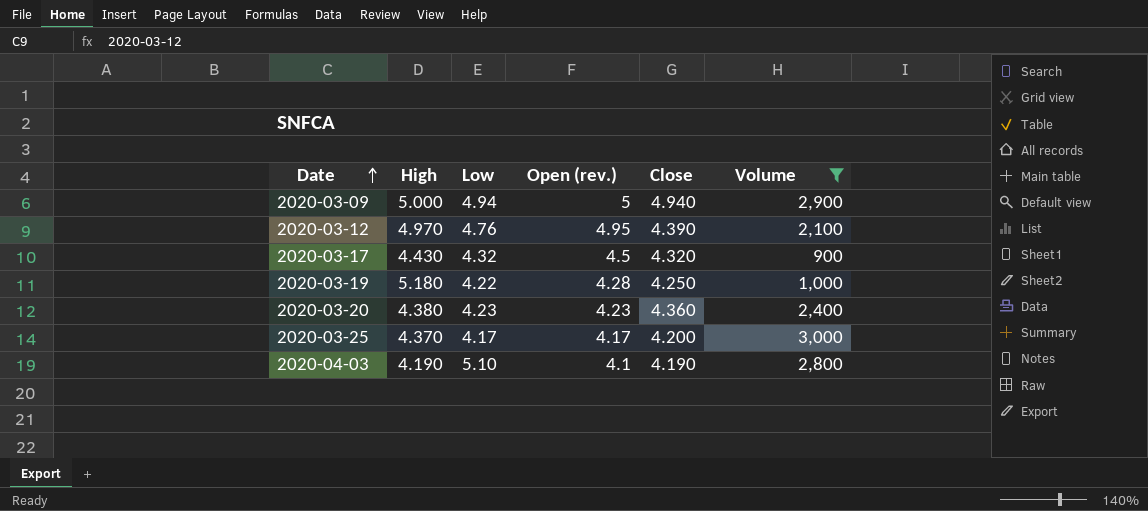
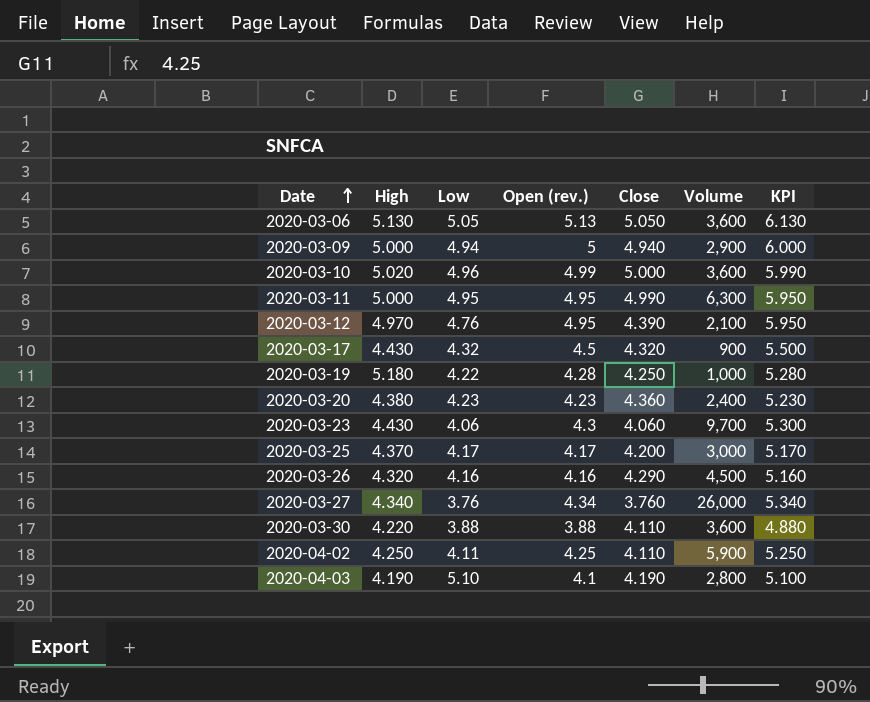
filter: Volume <= 3,000 -> none
column KPI | formula: none -> [Open (rev.)] + 1

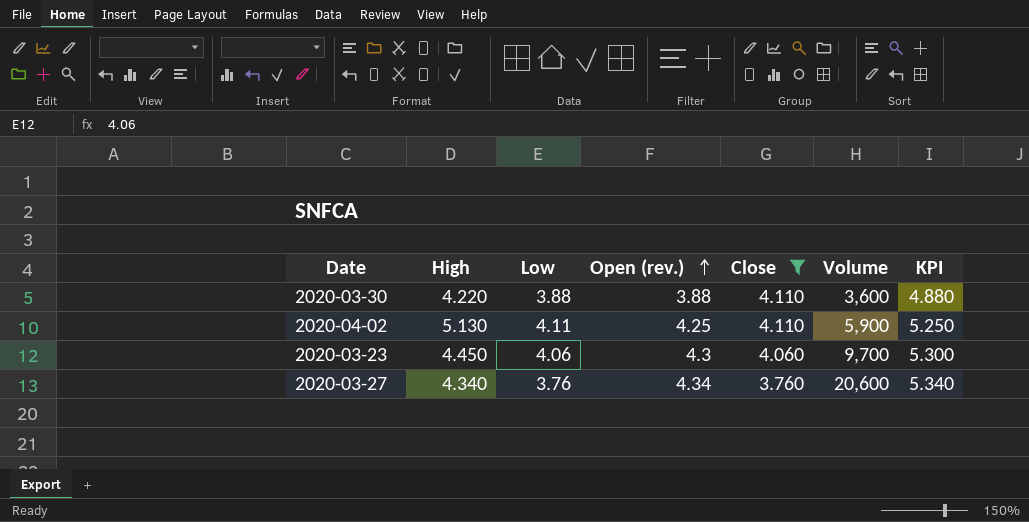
filter: none -> Close <= 4.110
row order: Date ascending -> Open (rev.) ascending
2020-04-02 | High: 4.250 -> 5.130
2020-03-23 | High: 4.430 -> 4.450
2020-03-27 | Volume: 26,000 -> 20,600

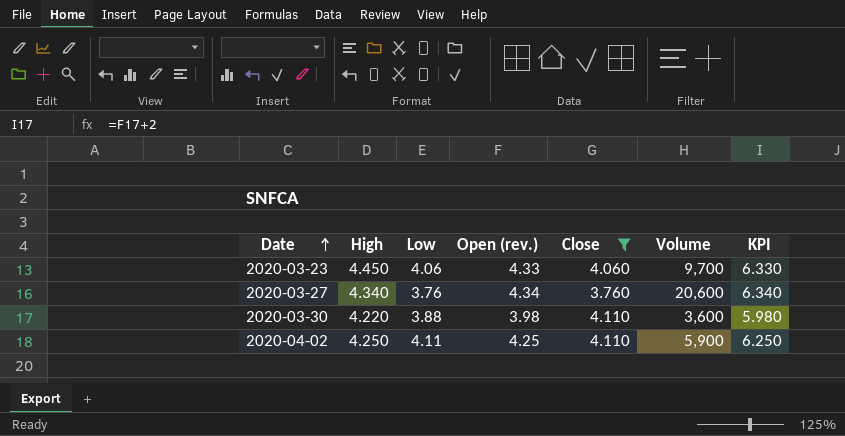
row order: Open (rev.) ascending -> Date ascending
column KPI | formula: [Open (rev.)] + 1 -> [Open (rev.)] + 2
2020-03-23 | Open (rev.): 4.3 -> 4.33
2020-03-30 | Open (rev.): 3.88 -> 3.98
2020-04-02 | High: 5.130 -> 4.250

